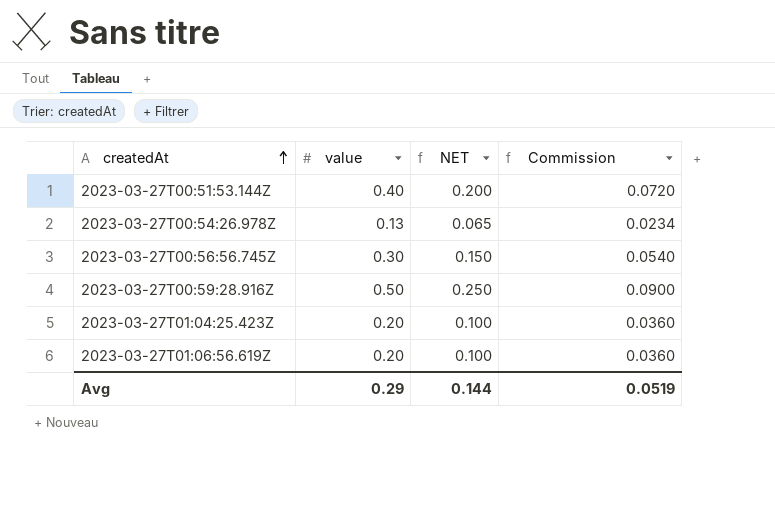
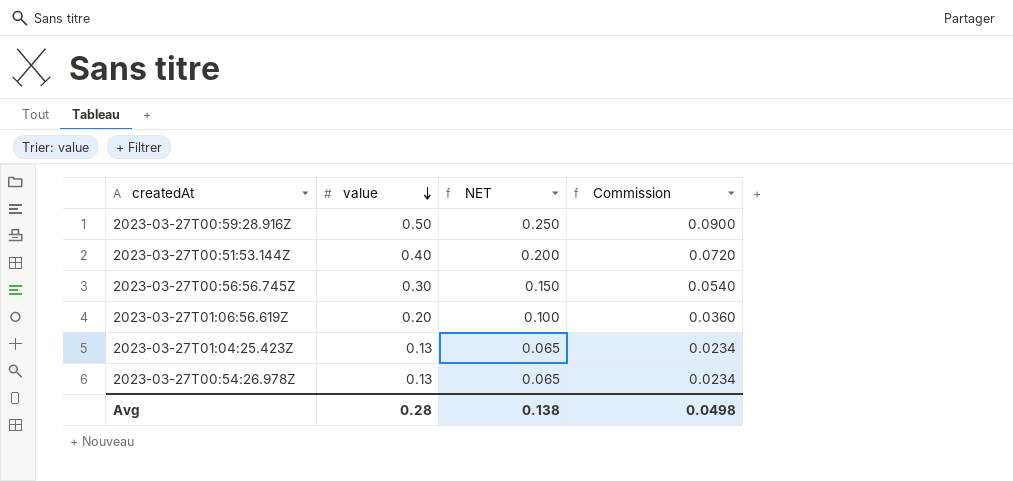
row order: createdAt ascending -> value descending
2023-03-27T01:04:25.423Z | value: 0.20 -> 0.13
2023-03-27T01:04:25.423Z | NET: 0.100 -> 0.065
2023-03-27T01:04:25.423Z | Commission: 0.0360 -> 0.0234
Avg | value: 0.29 -> 0.28
Avg | NET: 0.144 -> 0.138
Avg | Commission: 0.0519 -> 0.0498

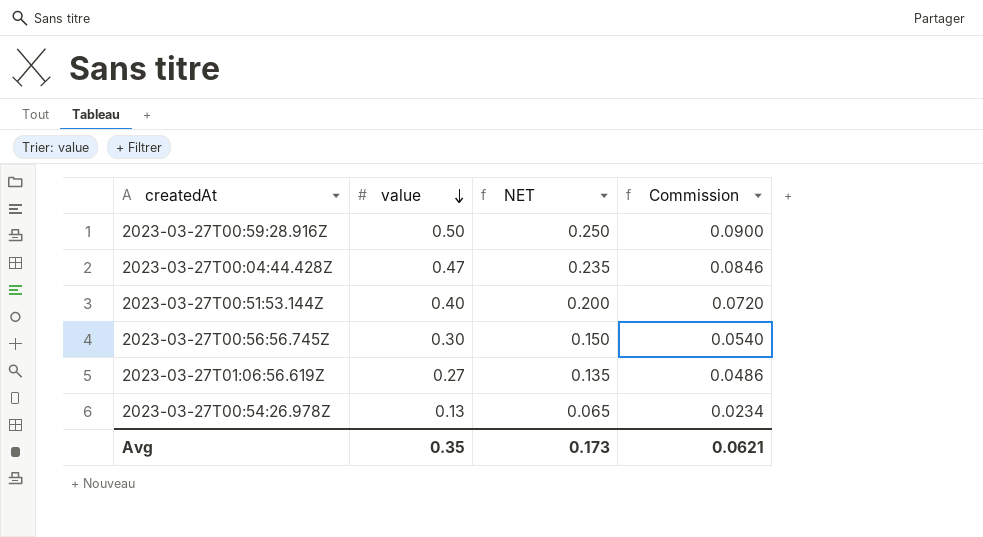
row 2023-03-27T01:04:25.423Z: 0.13 | 0.065 | 0.0234 -> none
row 2023-03-27T00:04:44.428Z: none -> 0.47 | 0.235 | 0.0846
2023-03-27T01:06:56.619Z | value: 0.20 -> 0.27
2023-03-27T01:06:56.619Z | NET: 0.100 -> 0.135
2023-03-27T01:06:56.619Z | Commission: 0.0360 -> 0.0486
Avg | value: 0.28 -> 0.35
Avg | NET: 0.138 -> 0.173
Avg | Commission: 0.0498 -> 0.0621

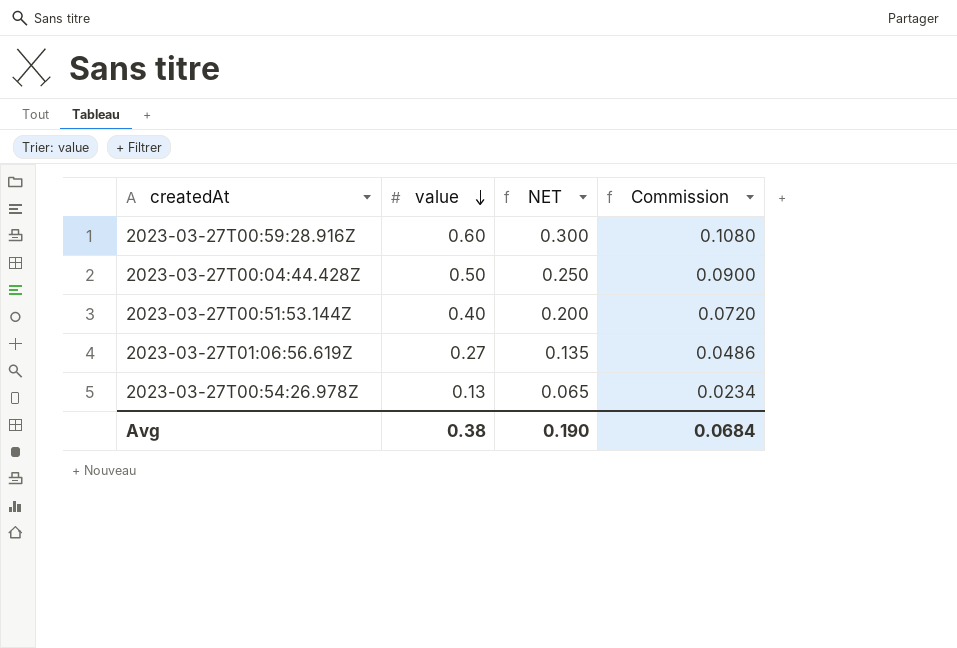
row 2023-03-27T00:56:56.745Z: 0.30 | 0.150 | 0.0540 -> none
2023-03-27T00:59:28.916Z | value: 0.50 -> 0.60
2023-03-27T00:59:28.916Z | NET: 0.250 -> 0.300
2023-03-27T00:59:28.916Z | Commission: 0.0900 -> 0.1080
2023-03-27T00:04:44.428Z | value: 0.47 -> 0.50
2023-03-27T00:04:44.428Z | NET: 0.235 -> 0.250
2023-03-27T00:04:44.428Z | Commission: 0.0846 -> 0.0900
Avg | value: 0.35 -> 0.38
Avg | NET: 0.173 -> 0.190
Avg | Commission: 0.0621 -> 0.0684

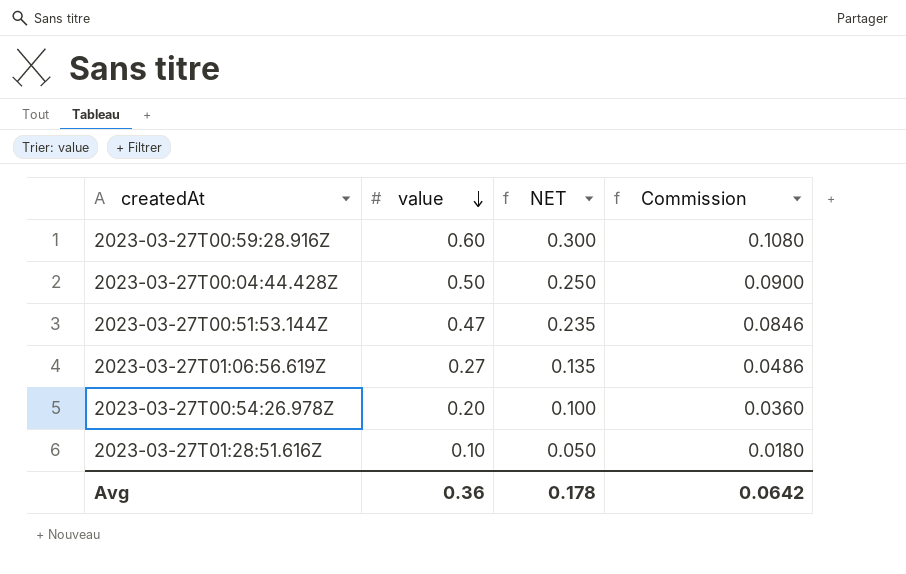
2023-03-27T00:51:53.144Z | value: 0.40 -> 0.47
2023-03-27T00:51:53.144Z | NET: 0.200 -> 0.235
2023-03-27T00:51:53.144Z | Commission: 0.0720 -> 0.0846
2023-03-27T00:54:26.978Z | value: 0.13 -> 0.20
2023-03-27T00:54:26.978Z | NET: 0.065 -> 0.100
2023-03-27T00:54:26.978Z | Commission: 0.0234 -> 0.0360
row 2023-03-27T01:28:51.616Z: none -> 0.10 | 0.050 | 0.0180
Avg | value: 0.38 -> 0.36
Avg | NET: 0.190 -> 0.178
Avg | Commission: 0.0684 -> 0.0642

